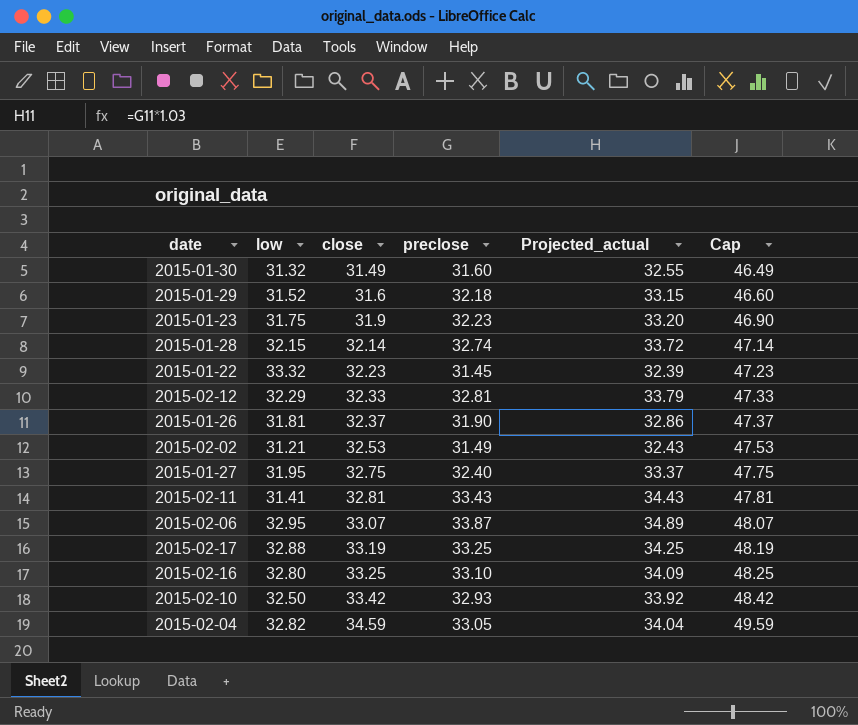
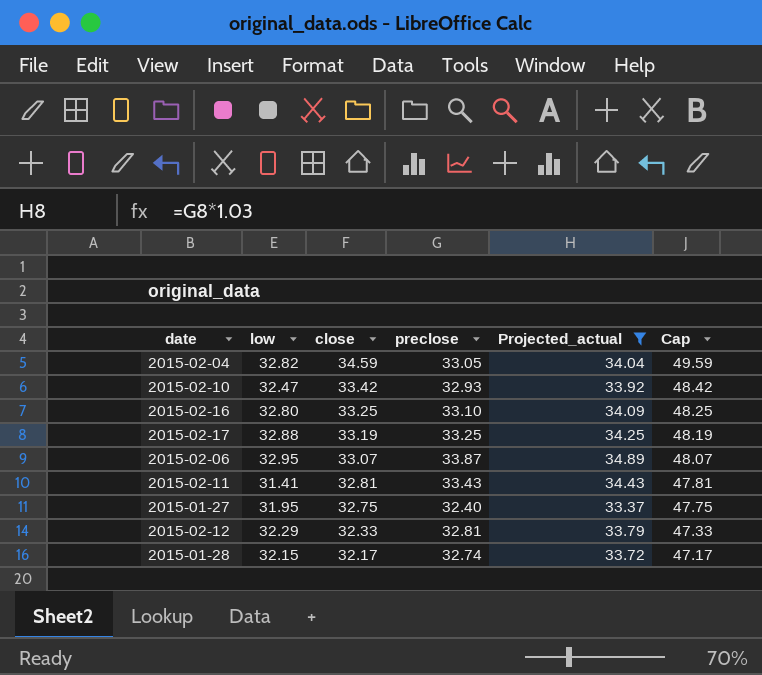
filter: none -> Projected_actual >= 33.37
row order: close ascending -> close descending
2015-02-10 | low: 32.50 -> 32.47
2015-01-28 | close: 32.14 -> 32.17
2015-01-28 | Cap: 47.14 -> 47.17

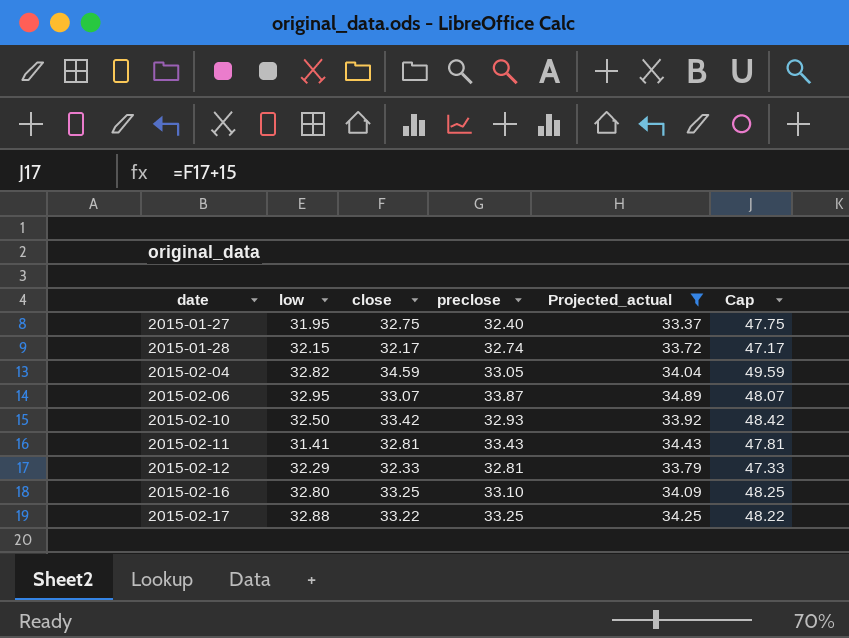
row order: close descending -> date ascending
2015-02-10 | low: 32.47 -> 32.50
2015-02-17 | close: 33.19 -> 33.22
2015-02-17 | Cap: 48.19 -> 48.22

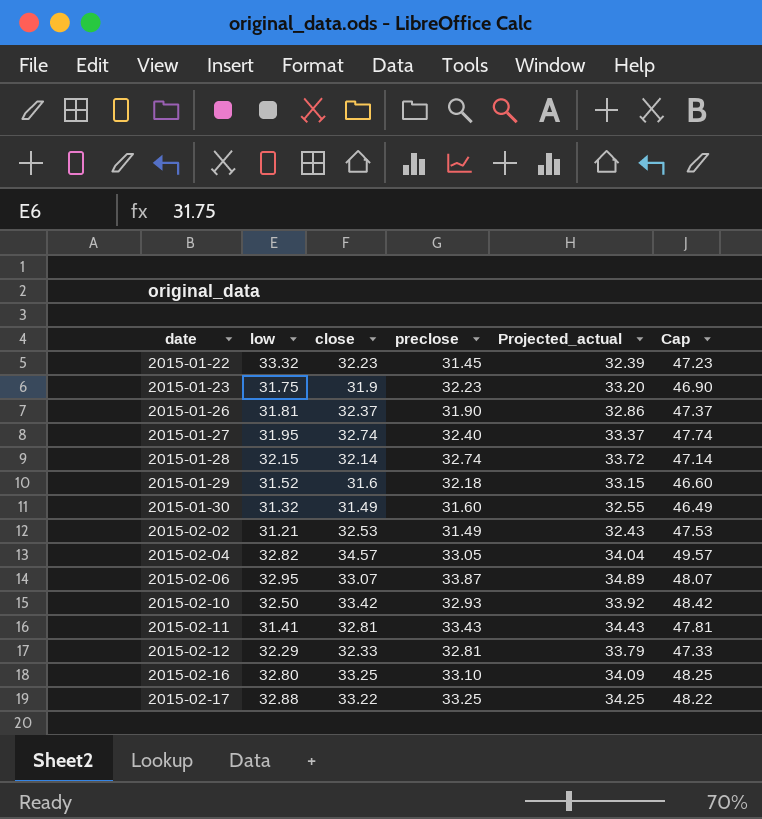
filter: Projected_actual >= 33.37 -> none
2015-01-27 | close: 32.75 -> 32.74
2015-01-27 | Cap: 47.75 -> 47.74
2015-01-28 | close: 32.17 -> 32.14
2015-01-28 | Cap: 47.17 -> 47.14
2015-02-04 | close: 34.59 -> 34.57
2015-02-04 | Cap: 49.59 -> 49.57

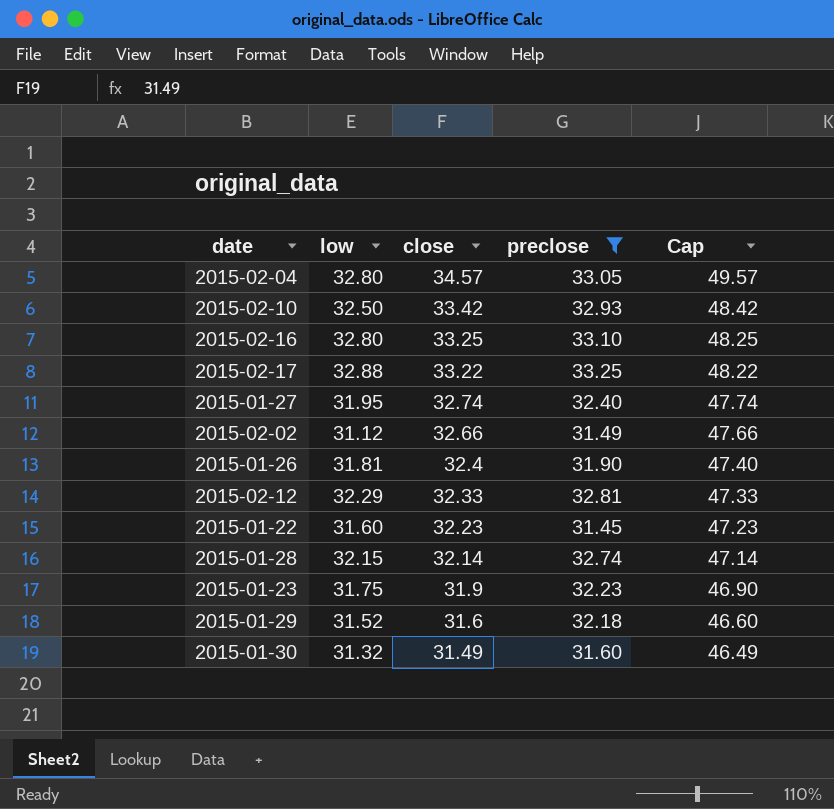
filter: none -> preclose <= 33.25
row order: date ascending -> close descending
column Projected_actual | formula: [preclose] * 1.03 -> none
2015-02-04 | low: 32.82 -> 32.80
2015-02-02 | low: 31.21 -> 31.12
2015-02-02 | close: 32.53 -> 32.66
2015-02-02 | Cap: 47.53 -> 47.66
2015-01-26 | close: 32.37 -> 32.4
2015-01-26 | Cap: 47.37 -> 47.40
2015-01-22 | low: 33.32 -> 31.60

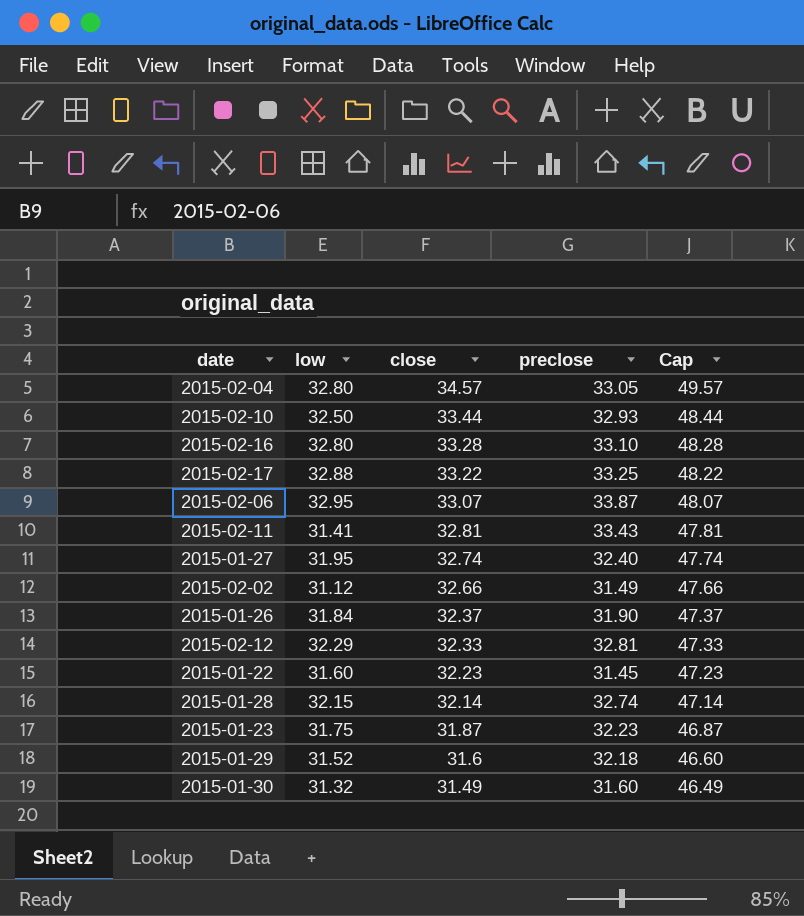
filter: preclose <= 33.25 -> none
2015-02-10 | close: 33.42 -> 33.44
2015-02-10 | Cap: 48.42 -> 48.44
2015-02-16 | close: 33.25 -> 33.28
2015-02-16 | Cap: 48.25 -> 48.28
2015-01-26 | low: 31.81 -> 31.84
2015-01-26 | close: 32.4 -> 32.37
2015-01-26 | Cap: 47.40 -> 47.37
2015-01-23 | close: 31.9 -> 31.87
2015-01-23 | Cap: 46.90 -> 46.87

